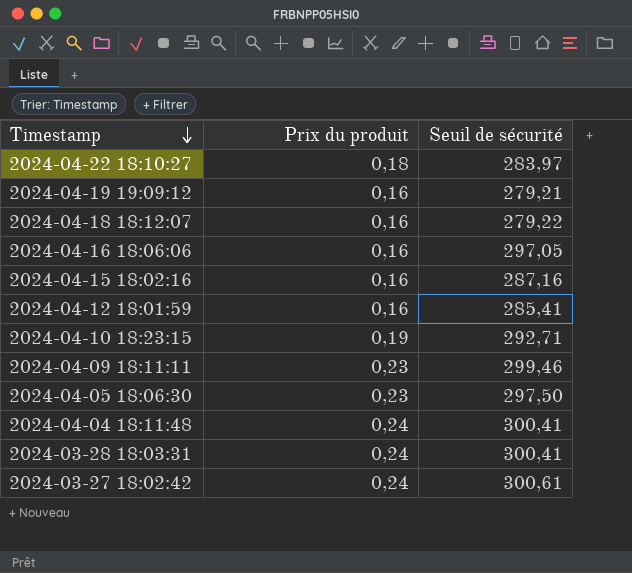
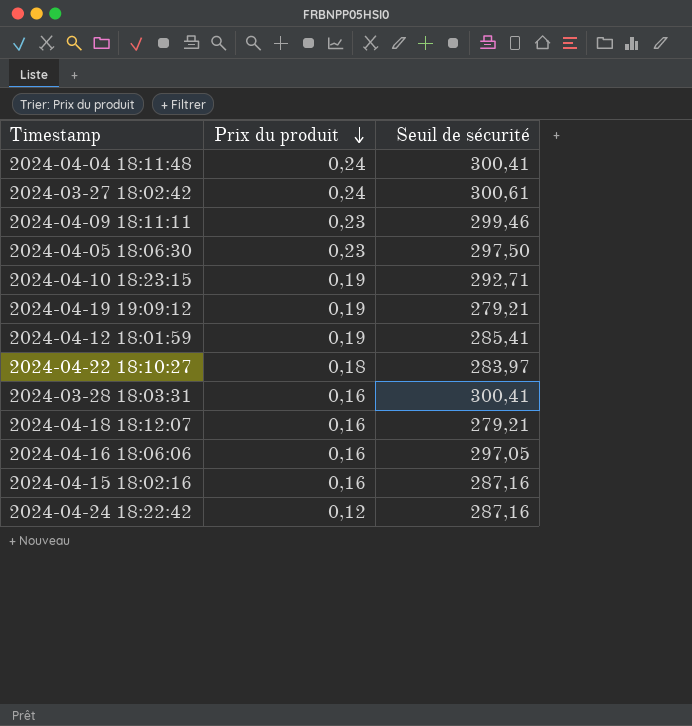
row order: Timestamp descending -> Prix du produit descending
2024-04-19 19:09:12 | Prix du produit: 0,16 -> 0,19
2024-04-12 18:01:59 | Prix du produit: 0,16 -> 0,19
2024-03-28 18:03:31 | Prix du produit: 0,24 -> 0,16
2024-04-18 18:12:07 | Seuil de sécurité: 279,22 -> 279,21
row 2024-04-24 18:22:42: none -> 0,12 | 287,16

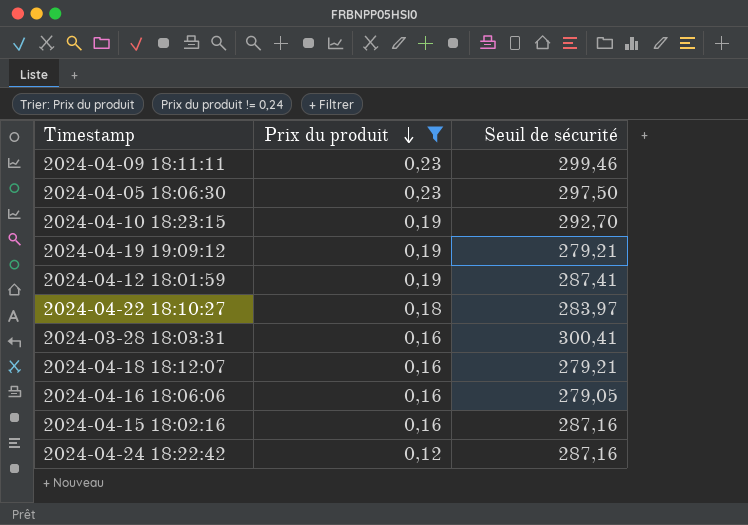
filter: none -> Prix du produit != 0,24
2024-04-10 18:23:15 | Seuil de sécurité: 292,71 -> 292,70
2024-04-12 18:01:59 | Seuil de sécurité: 285,41 -> 287,41
2024-04-16 18:06:06 | Seuil de sécurité: 297,05 -> 279,05

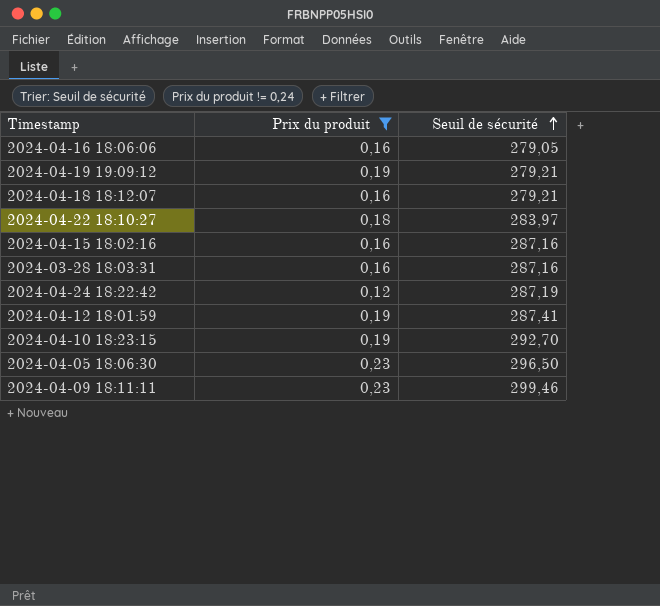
row order: Prix du produit descending -> Seuil de sécurité ascending
2024-03-28 18:03:31 | Seuil de sécurité: 300,41 -> 287,16
2024-04-24 18:22:42 | Seuil de sécurité: 287,16 -> 287,19
2024-04-05 18:06:30 | Seuil de sécurité: 297,50 -> 296,50

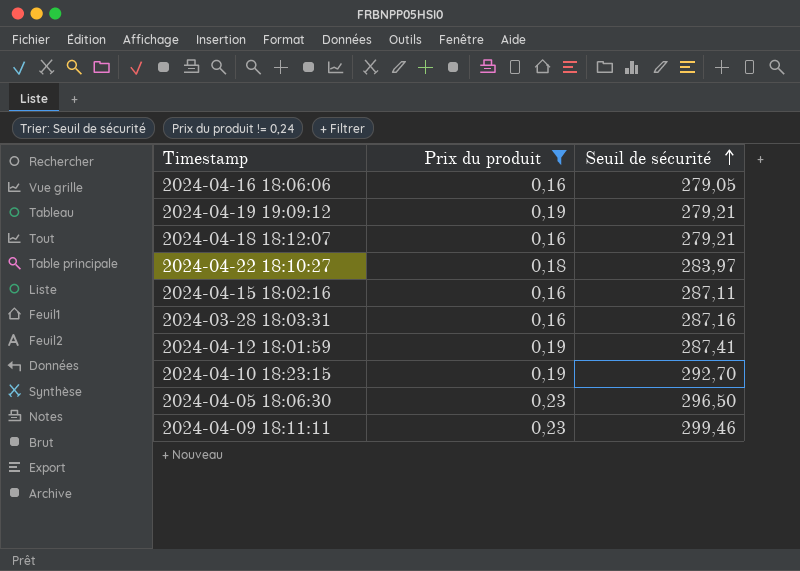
row 2024-04-24 18:22:42: 0,12 | 287,19 -> none
2024-04-15 18:02:16 | Seuil de sécurité: 287,16 -> 287,11

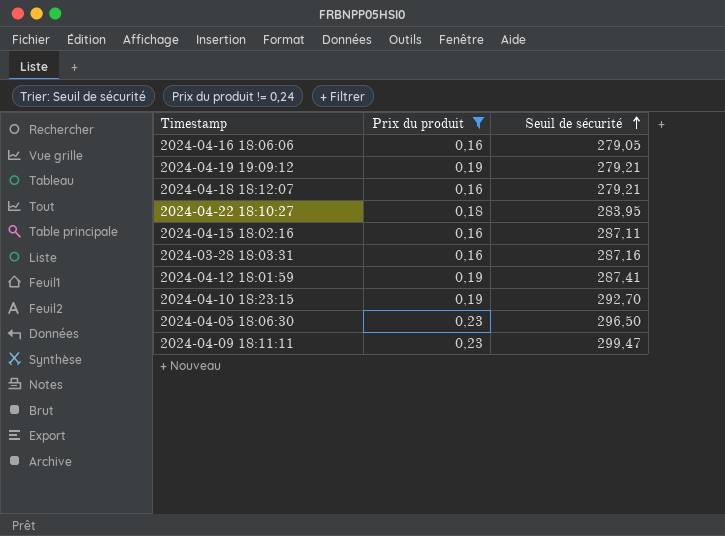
2024-04-22 18:10:27 | Seuil de sécurité: 283,97 -> 283,95
2024-04-09 18:11:11 | Seuil de sécurité: 299,46 -> 299,47

